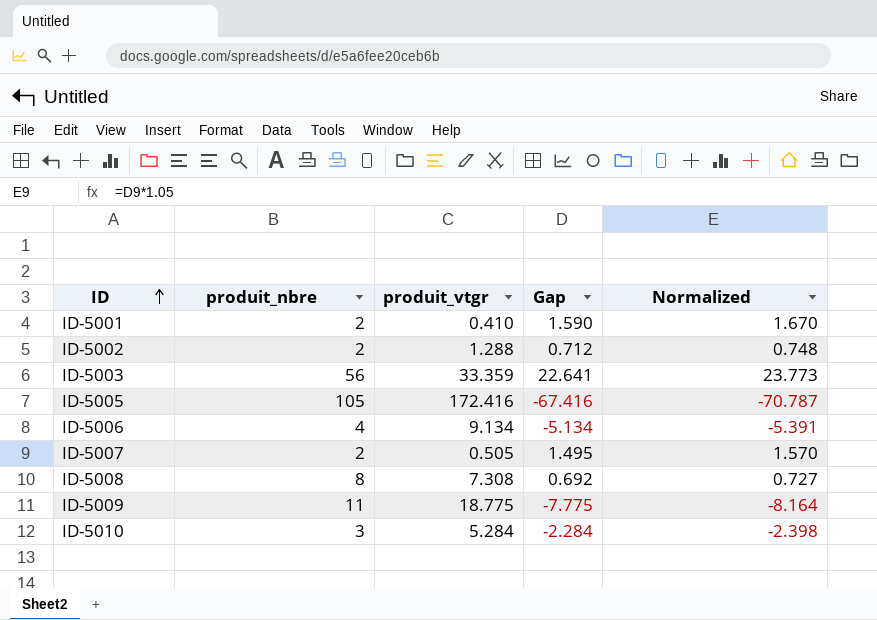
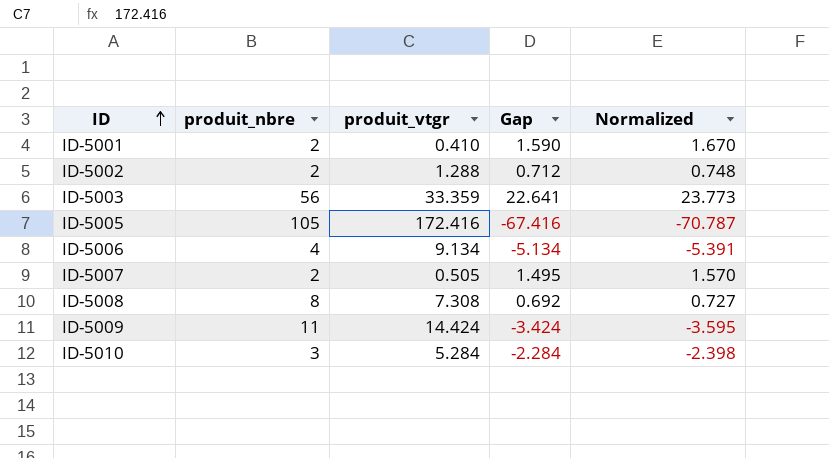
ID-5009 | produit_vtgr: 18.775 -> 14.424
ID-5009 | Gap: -7.775 -> -3.424
ID-5009 | Normalized: -8.164 -> -3.595

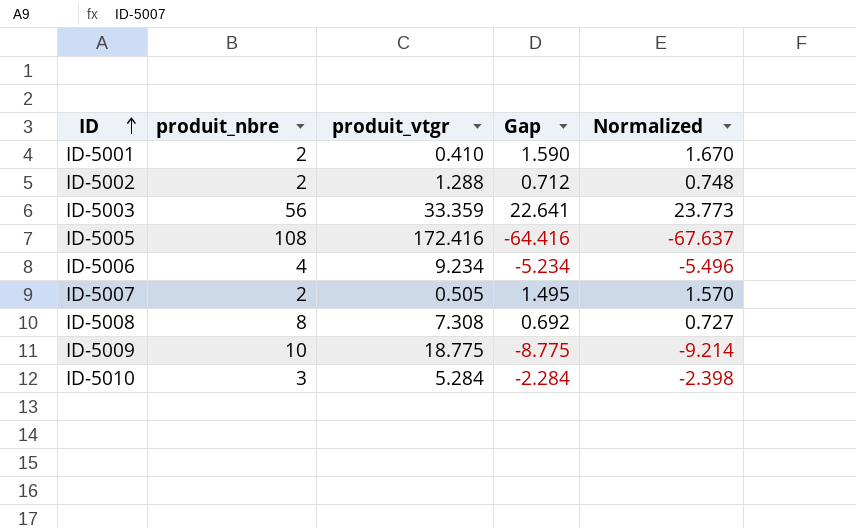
ID-5005 | produit_nbre: 105 -> 108
ID-5005 | Gap: -67.416 -> -64.416
ID-5005 | Normalized: -70.787 -> -67.637
ID-5006 | produit_vtgr: 9.134 -> 9.234
ID-5006 | Gap: -5.134 -> -5.234
ID-5006 | Normalized: -5.391 -> -5.496
ID-5009 | produit_nbre: 11 -> 10
ID-5009 | produit_vtgr: 14.424 -> 18.775
ID-5009 | Gap: -3.424 -> -8.775
ID-5009 | Normalized: -3.595 -> -9.214

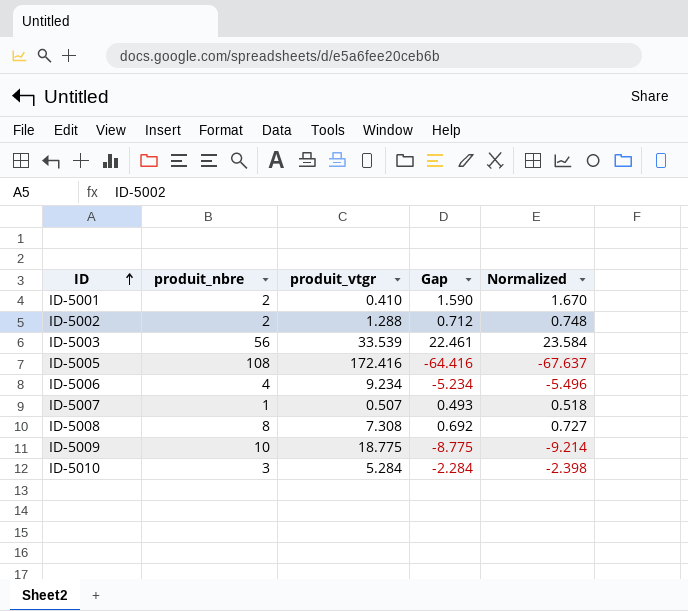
ID-5003 | produit_vtgr: 33.359 -> 33.539
ID-5003 | Gap: 22.641 -> 22.461
ID-5003 | Normalized: 23.773 -> 23.584
ID-5007 | produit_nbre: 2 -> 1
ID-5007 | produit_vtgr: 0.505 -> 0.507
ID-5007 | Gap: 1.495 -> 0.493
ID-5007 | Normalized: 1.570 -> 0.518

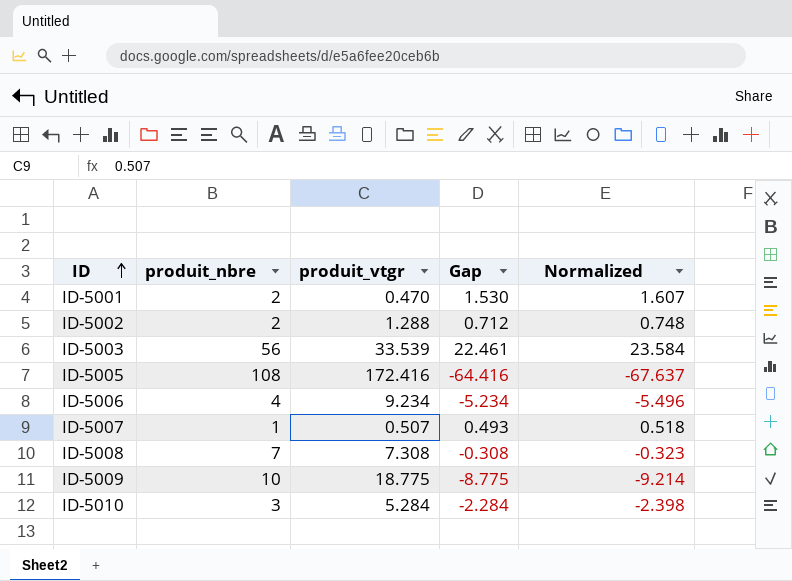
ID-5001 | produit_vtgr: 0.410 -> 0.470
ID-5001 | Gap: 1.590 -> 1.530
ID-5001 | Normalized: 1.670 -> 1.607
ID-5008 | produit_nbre: 8 -> 7
ID-5008 | Gap: 0.692 -> -0.308
ID-5008 | Normalized: 0.727 -> -0.323

